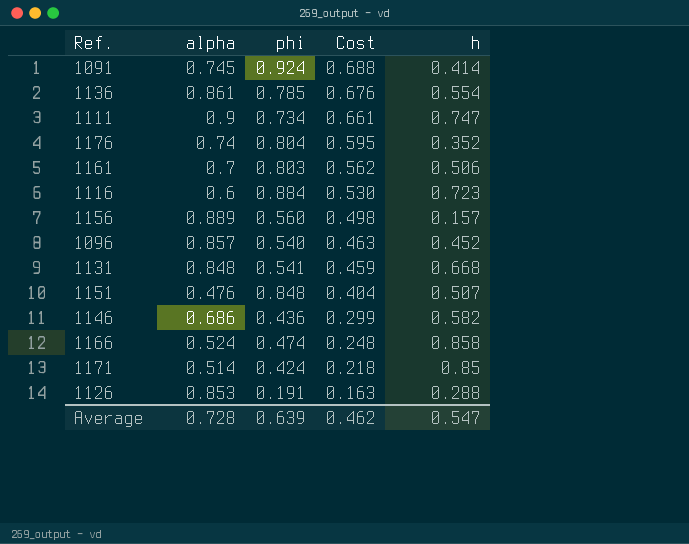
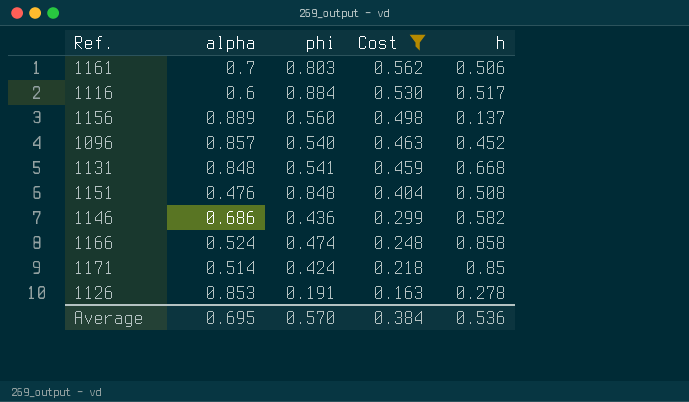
filter: none -> Cost <= 0.562
1116 | h: 0.723 -> 0.517
1156 | h: 0.157 -> 0.137
1151 | h: 0.507 -> 0.508
1126 | h: 0.288 -> 0.278
Average | alpha: 0.728 -> 0.695
Average | phi: 0.639 -> 0.570
Average | Cost: 0.462 -> 0.384
Average | h: 0.547 -> 0.536

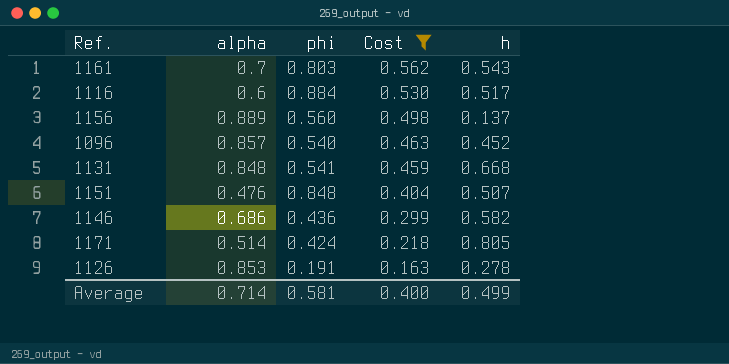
row 1166: 0.524 | 0.474 | 0.248 | 0.858 -> none
1161 | h: 0.506 -> 0.543
1151 | h: 0.508 -> 0.507
1171 | h: 0.85 -> 0.805
Average | alpha: 0.695 -> 0.714
Average | phi: 0.570 -> 0.581
Average | Cost: 0.384 -> 0.400
Average | h: 0.536 -> 0.499

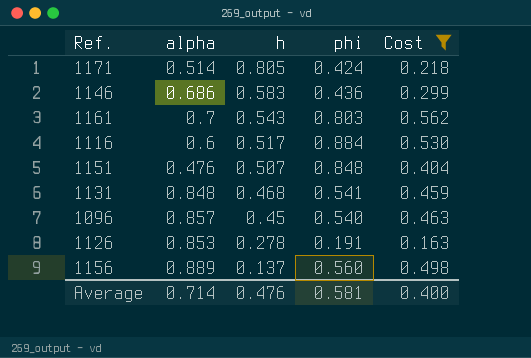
row order: Cost descending -> h descending
column h | position: 5 -> 3
1146 | h: 0.582 -> 0.583
1131 | h: 0.668 -> 0.468
1096 | h: 0.452 -> 0.45
Average | h: 0.499 -> 0.476

